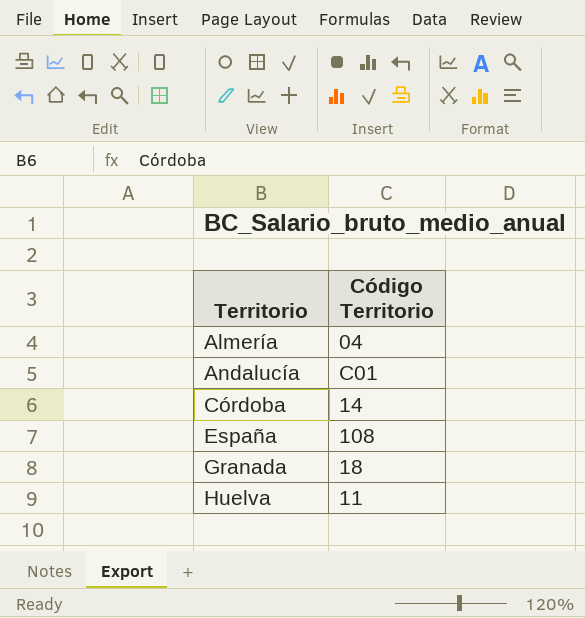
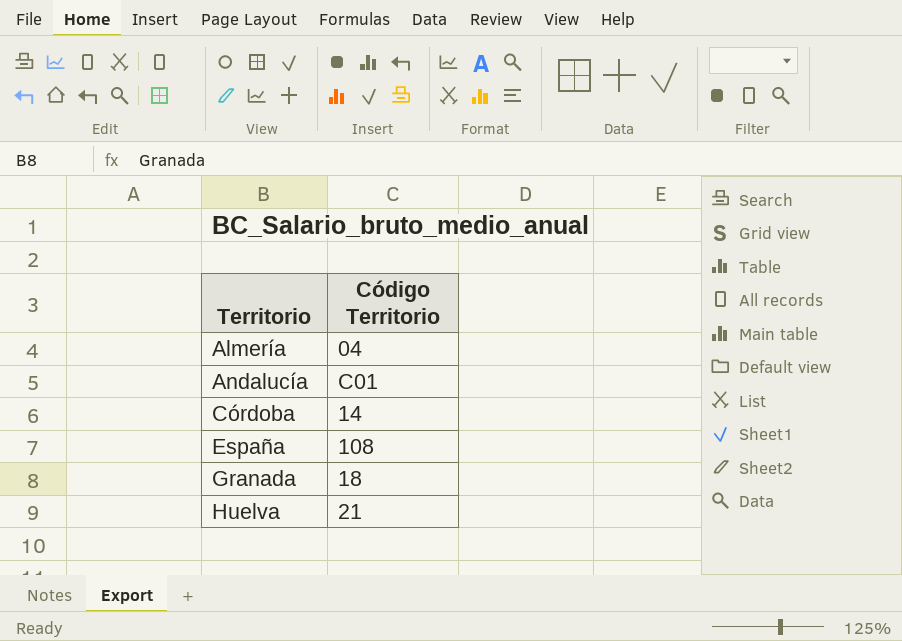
Huelva | Código Territorio: 11 -> 21

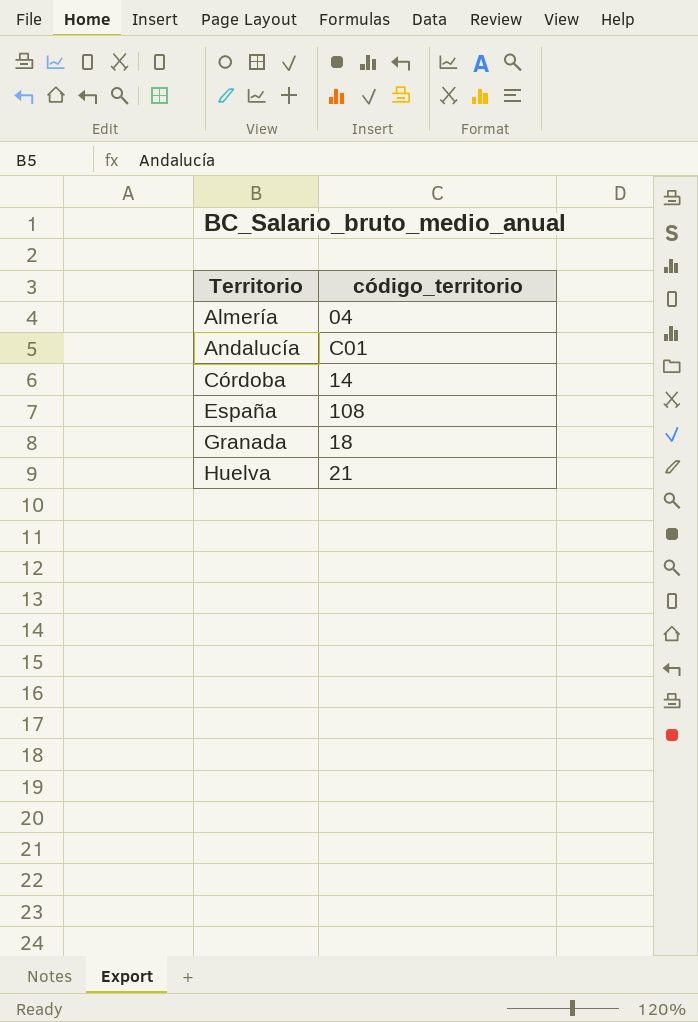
column name: Código Territorio -> código_territorio

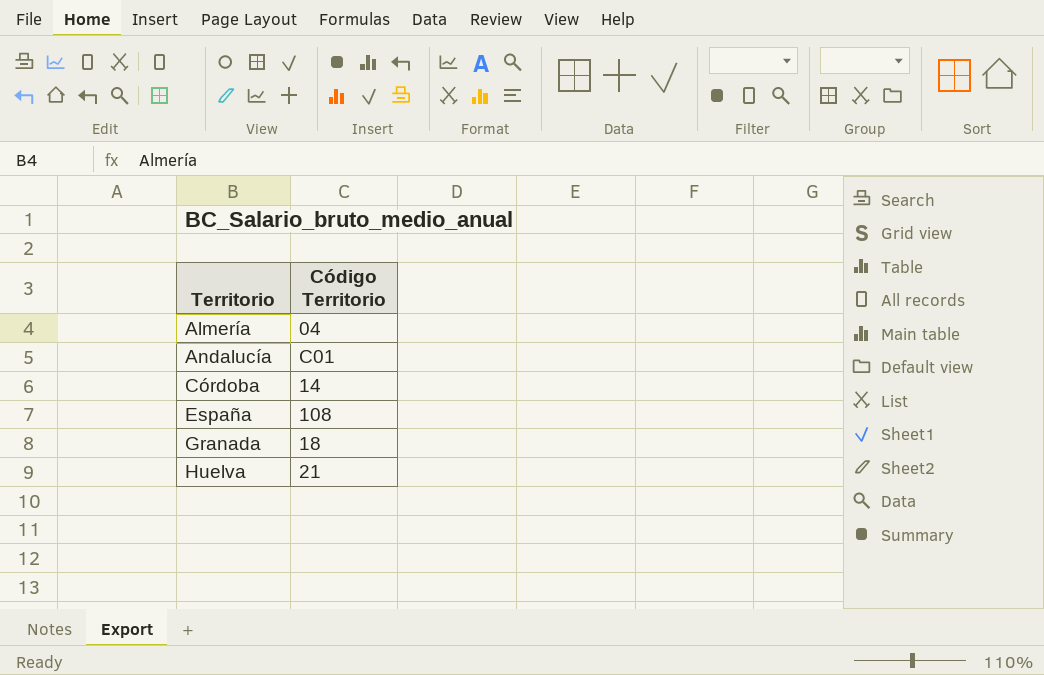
column name: código_territorio -> Código Territorio

